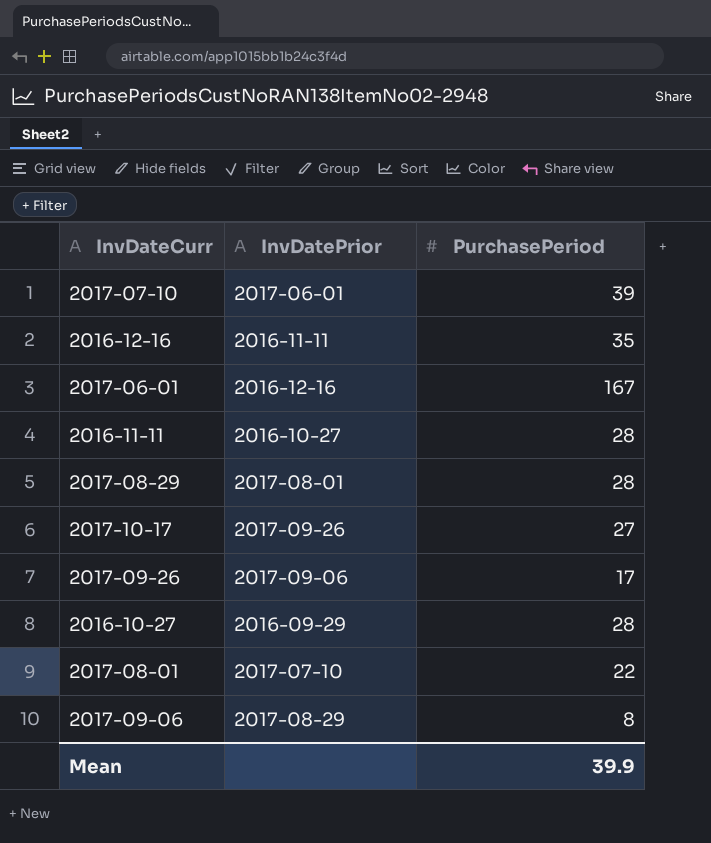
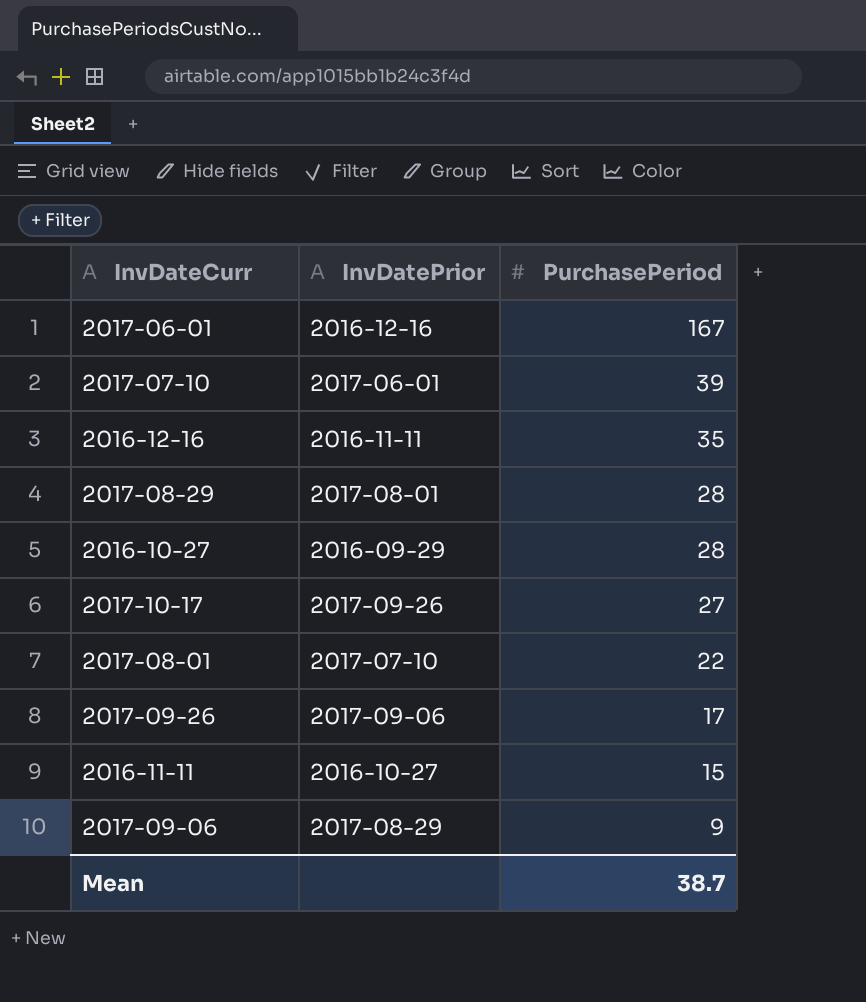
row order: none -> PurchasePeriod descending
2016-11-11 | PurchasePeriod: 28 -> 15
2017-09-06 | PurchasePeriod: 8 -> 9
Mean | PurchasePeriod: 39.9 -> 38.7

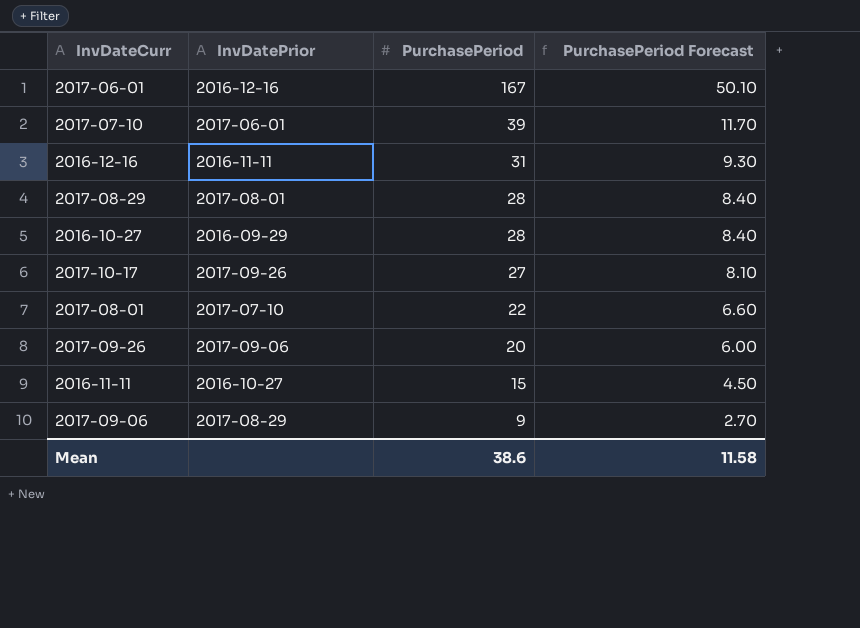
column PurchasePeriod Forecast | formula: none -> [PurchasePeriod] * 0.3
2016-12-16 | PurchasePeriod: 35 -> 31
2017-09-26 | PurchasePeriod: 17 -> 20
Mean | PurchasePeriod: 38.7 -> 38.6

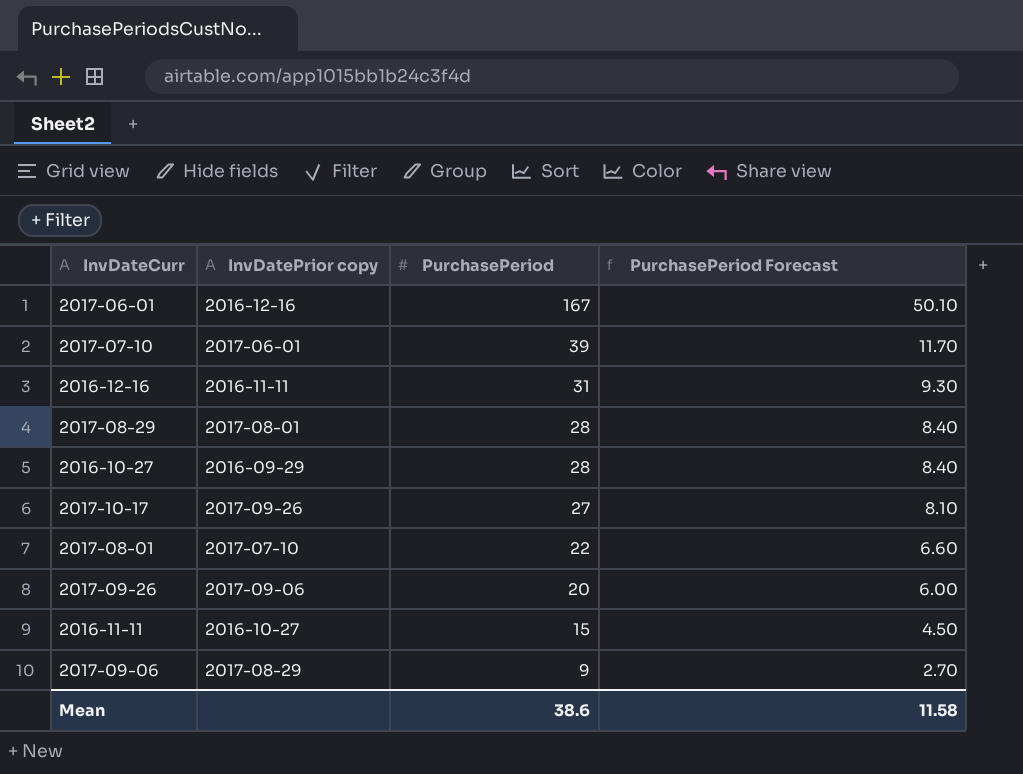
column name: InvDatePrior -> InvDatePrior copy

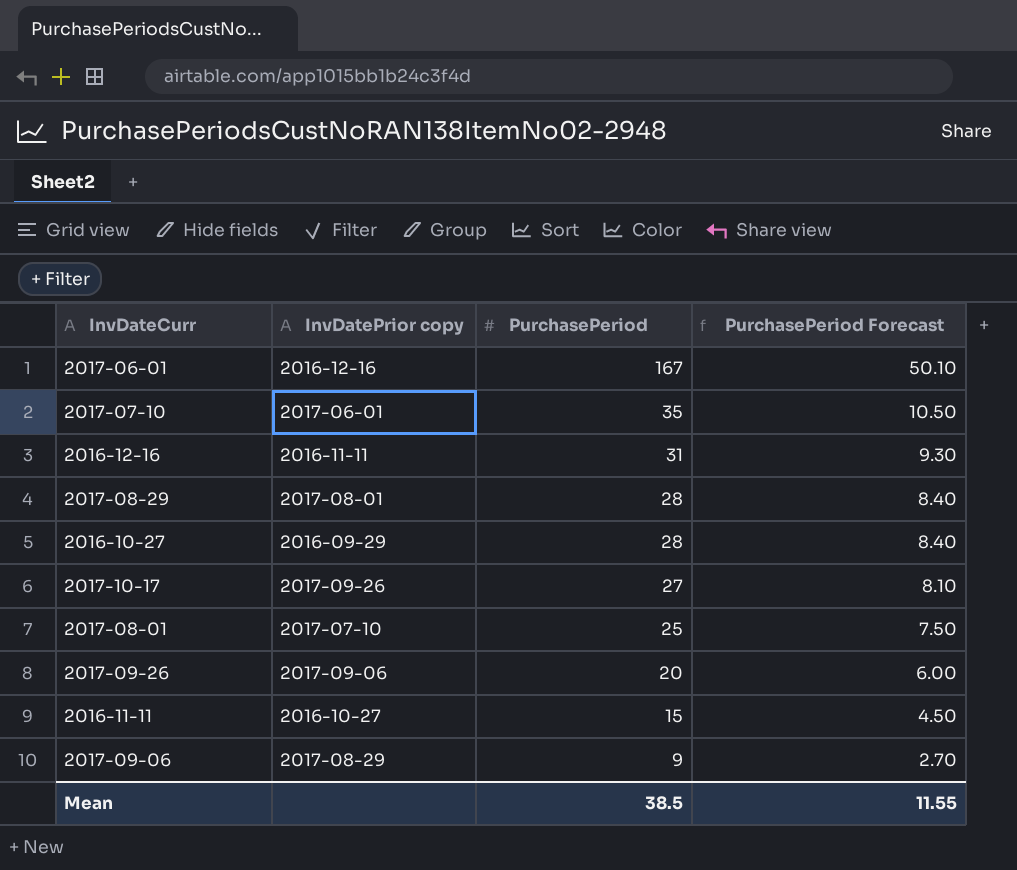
2017-07-10 | PurchasePeriod: 39 -> 35
2017-07-10 | PurchasePeriod Forecast: 11.70 -> 10.50
2017-08-01 | PurchasePeriod: 22 -> 25
2017-08-01 | PurchasePeriod Forecast: 6.60 -> 7.50
Mean | PurchasePeriod: 38.6 -> 38.5
Mean | PurchasePeriod Forecast: 11.58 -> 11.55

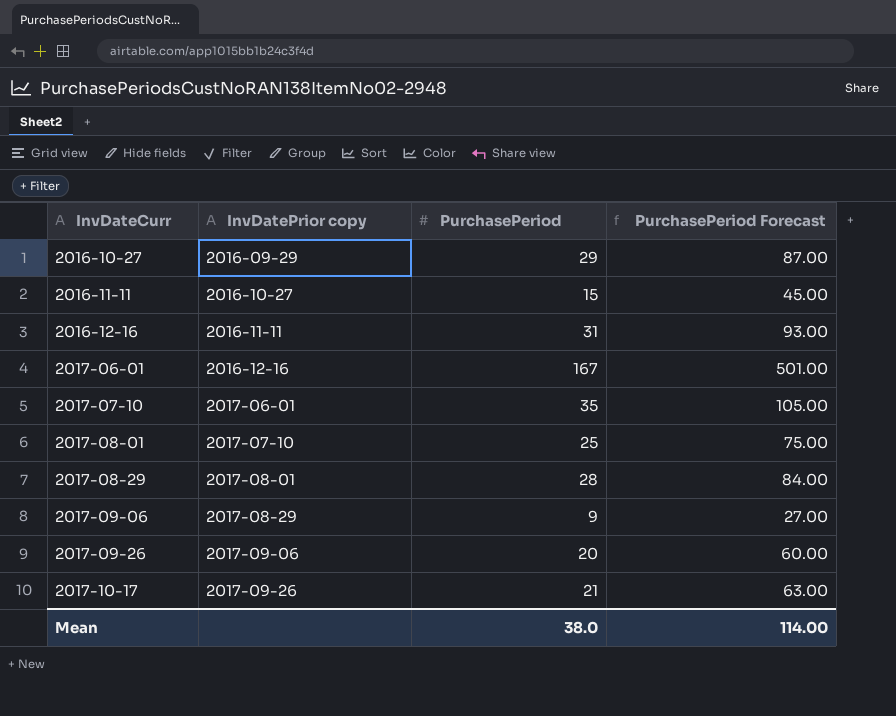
row order: PurchasePeriod descending -> InvDateCurr ascending
column PurchasePeriod Forecast | formula: [PurchasePeriod] * 0.3 -> [PurchasePeriod] * 3
2016-10-27 | PurchasePeriod: 28 -> 29
2017-10-17 | PurchasePeriod: 27 -> 21
Mean | PurchasePeriod: 38.5 -> 38.0
Mean | PurchasePeriod Forecast: 11.55 -> 114.00

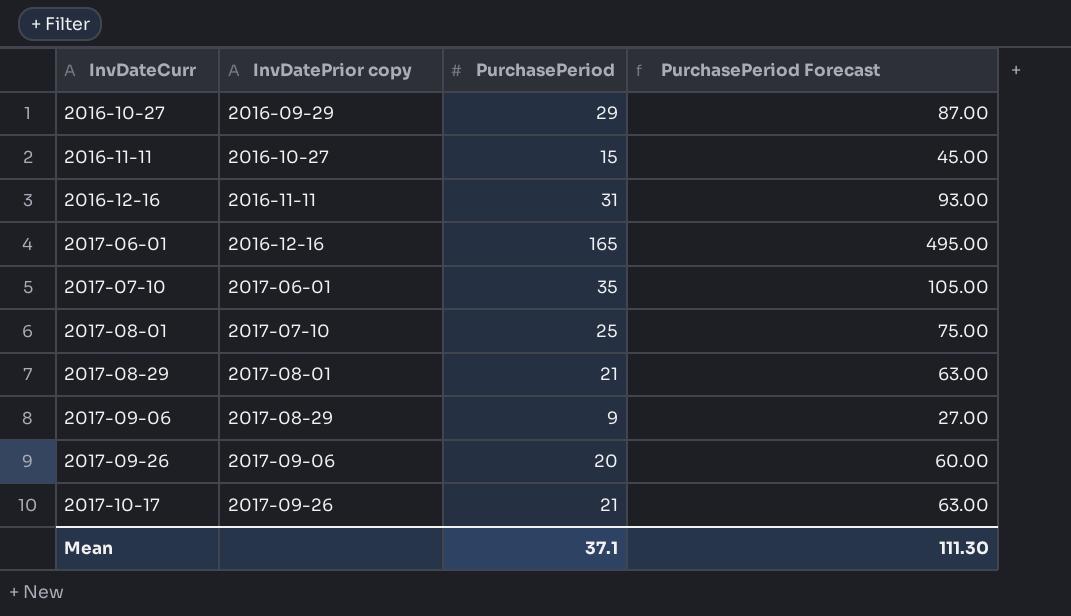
2017-06-01 | PurchasePeriod: 167 -> 165
2017-06-01 | PurchasePeriod Forecast: 501.00 -> 495.00
2017-08-29 | PurchasePeriod: 28 -> 21
2017-08-29 | PurchasePeriod Forecast: 84.00 -> 63.00
Mean | PurchasePeriod: 38.0 -> 37.1
Mean | PurchasePeriod Forecast: 114.00 -> 111.30

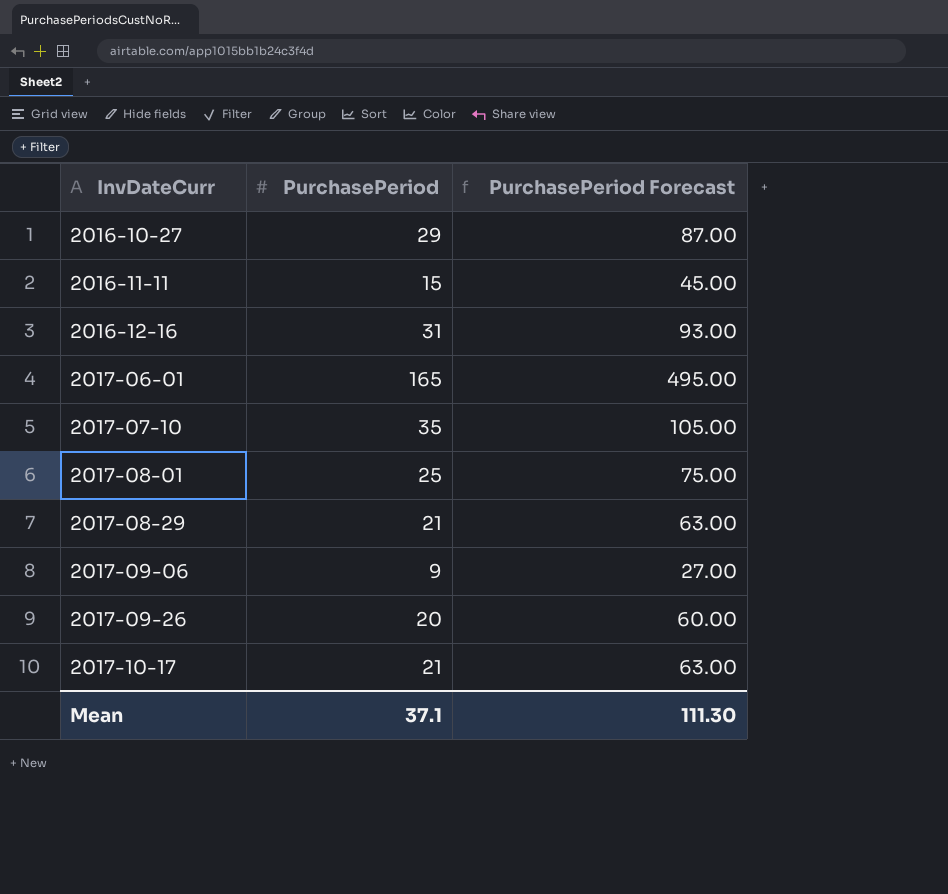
column InvDatePrior copy | position: 2 -> none

